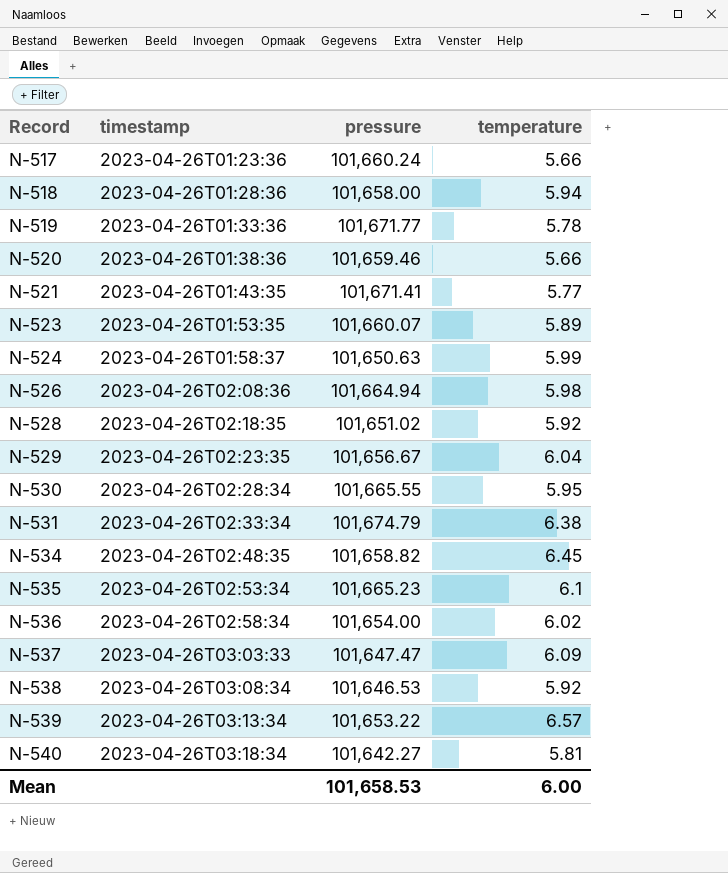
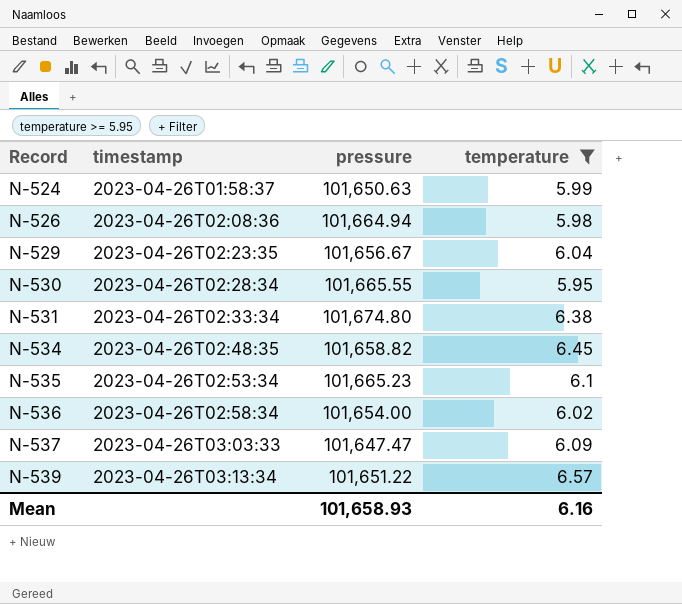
filter: none -> temperature >= 5.95
N-531 | pressure: 101,674.79 -> 101,674.80
N-539 | pressure: 101,653.22 -> 101,651.22
Mean | pressure: 101,658.53 -> 101,658.93
Mean | temperature: 6.00 -> 6.16

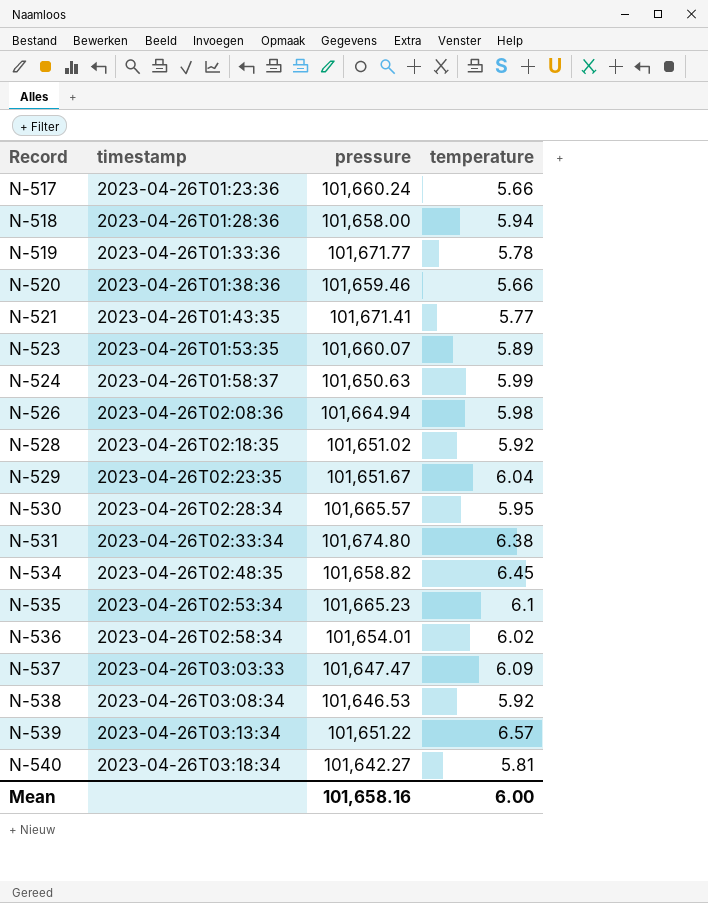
filter: temperature >= 5.95 -> none
N-529 | pressure: 101,656.67 -> 101,651.67
N-530 | pressure: 101,665.55 -> 101,665.57
N-536 | pressure: 101,654.00 -> 101,654.01
Mean | pressure: 101,658.93 -> 101,658.16
Mean | temperature: 6.16 -> 6.00

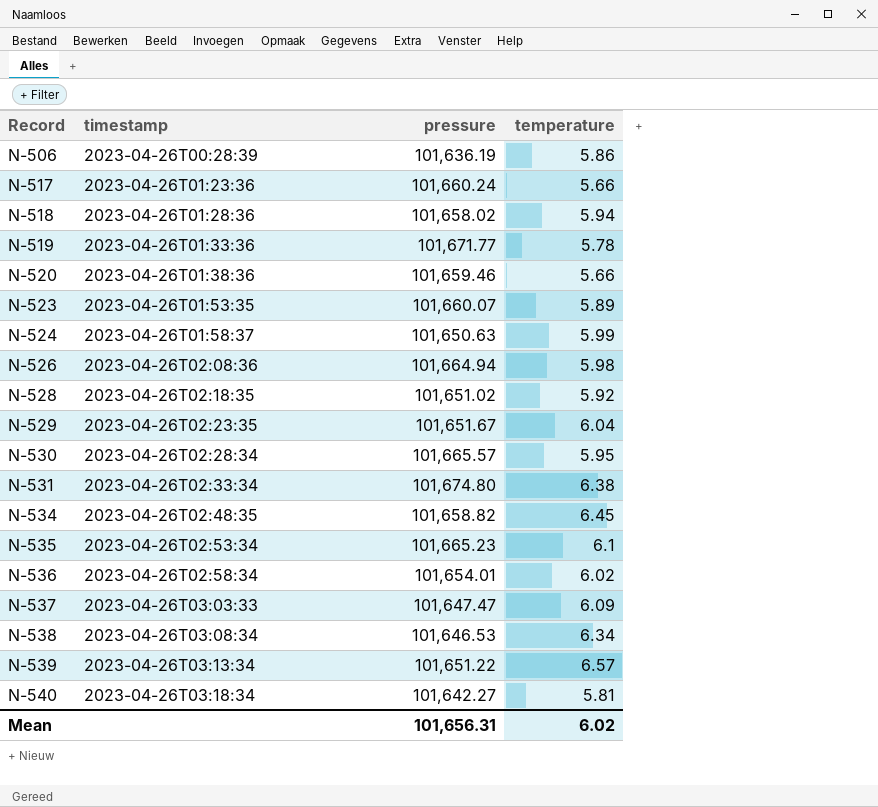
row N-521: 2023-04-26T01:43:35 | 101,671.41 | 5.77 -> none
row N-506: none -> 2023-04-26T00:28:39 | 101,636.19 | 5.86
N-518 | pressure: 101,658.00 -> 101,658.02
N-538 | temperature: 5.92 -> 6.34
Mean | pressure: 101,658.16 -> 101,656.31
Mean | temperature: 6.00 -> 6.02

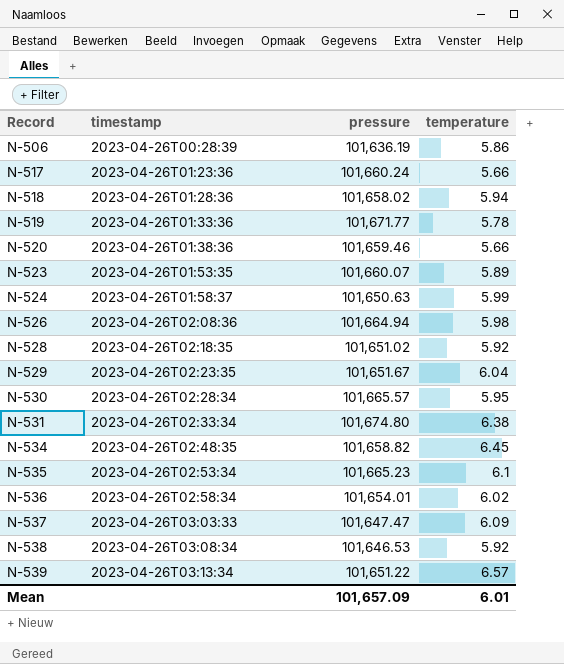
row N-540: 2023-04-26T03:18:34 | 101,642.27 | 5.81 -> none
N-538 | temperature: 6.34 -> 5.92
Mean | pressure: 101,656.31 -> 101,657.09
Mean | temperature: 6.02 -> 6.01

